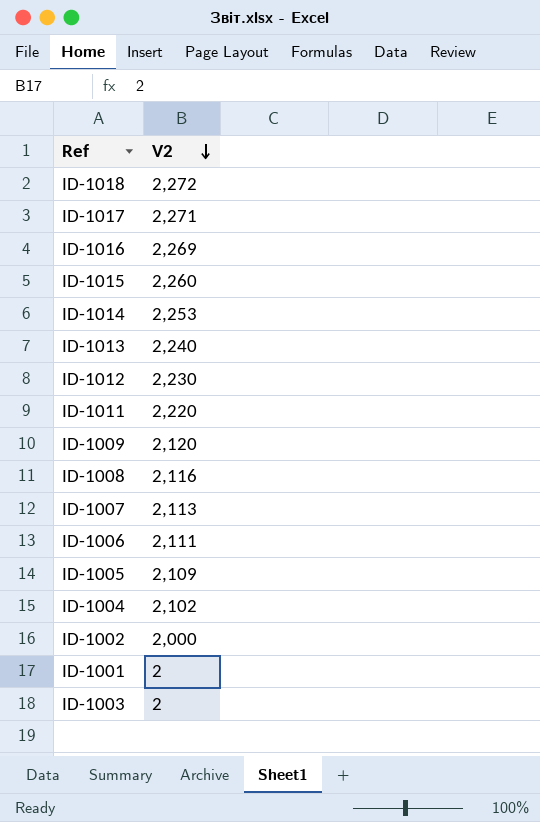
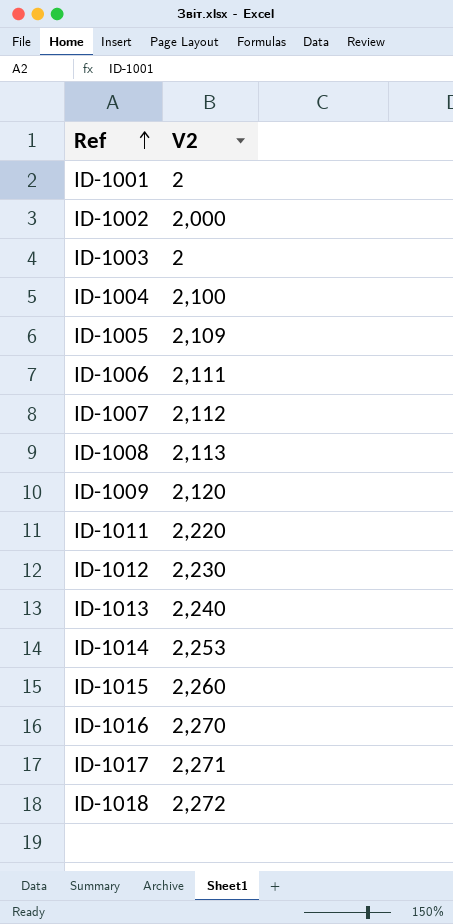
row order: V2 descending -> Ref ascending
ID-1004 | V2: 2,102 -> 2,100
ID-1007 | V2: 2,113 -> 2,112
ID-1008 | V2: 2,116 -> 2,113
ID-1016 | V2: 2,269 -> 2,270

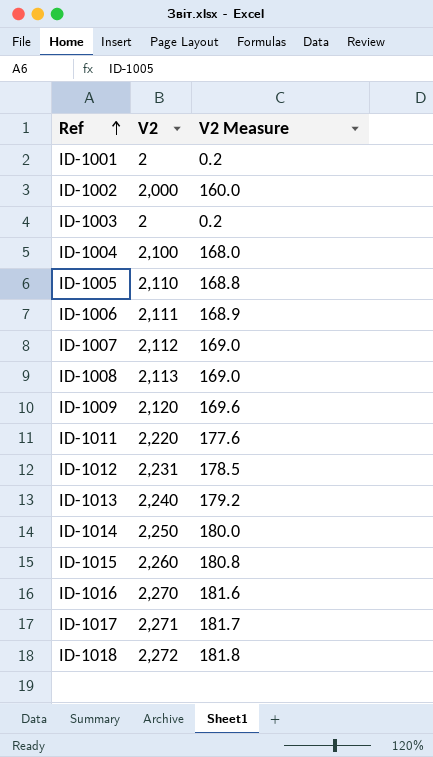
column V2 Measure | formula: none -> [V2] * 0.08
ID-1005 | V2: 2,109 -> 2,110
ID-1012 | V2: 2,230 -> 2,231
ID-1014 | V2: 2,253 -> 2,250

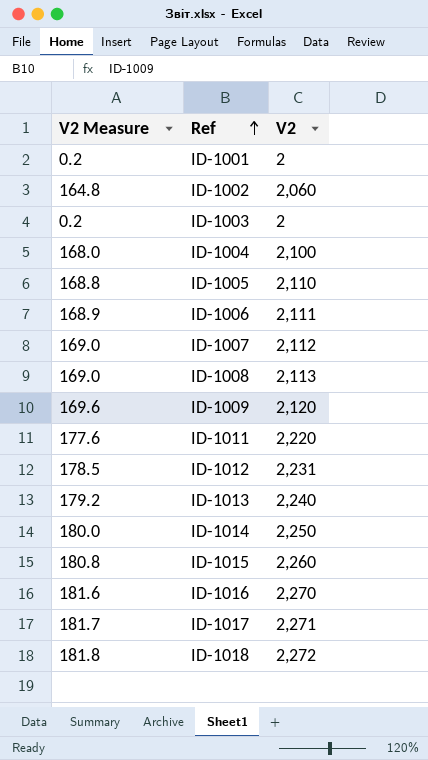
column V2 Measure | position: 3 -> 1
ID-1002 | V2 Measure: 160.0 -> 164.8
ID-1002 | V2: 2,000 -> 2,060

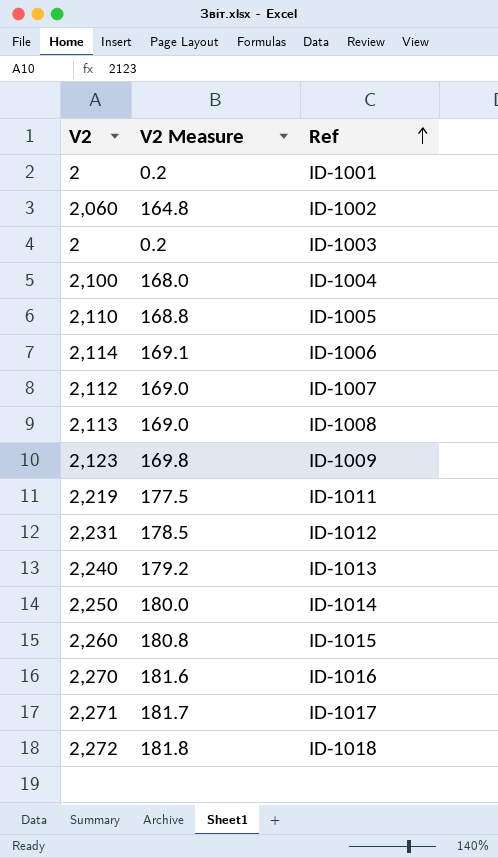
column V2 | position: 3 -> 1
ID-1006 | V2: 2,111 -> 2,114
ID-1006 | V2 Measure: 168.9 -> 169.1
ID-1009 | V2: 2,120 -> 2,123
ID-1009 | V2 Measure: 169.6 -> 169.8
ID-1011 | V2: 2,220 -> 2,219
ID-1011 | V2 Measure: 177.6 -> 177.5

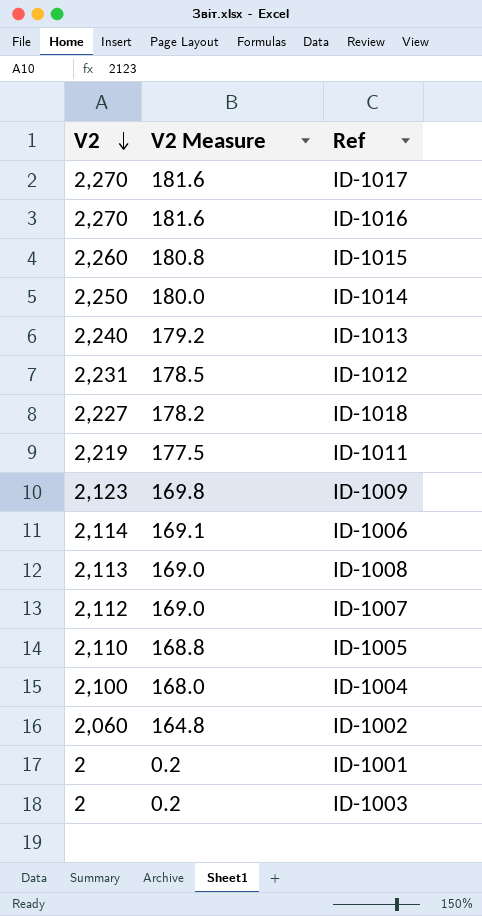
row order: Ref ascending -> V2 descending
ID-1017 | V2: 2,271 -> 2,270
ID-1017 | V2 Measure: 181.7 -> 181.6
ID-1018 | V2: 2,272 -> 2,227
ID-1018 | V2 Measure: 181.8 -> 178.2

